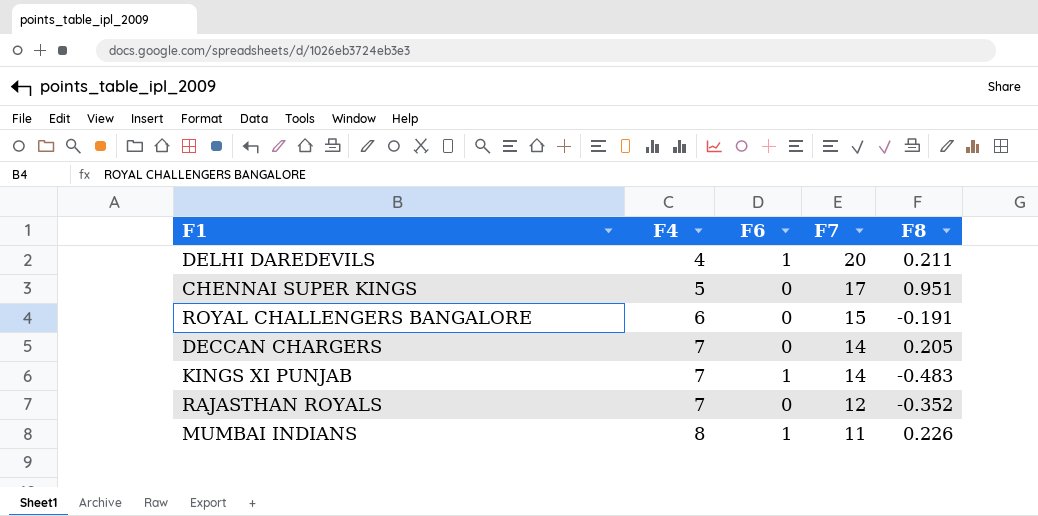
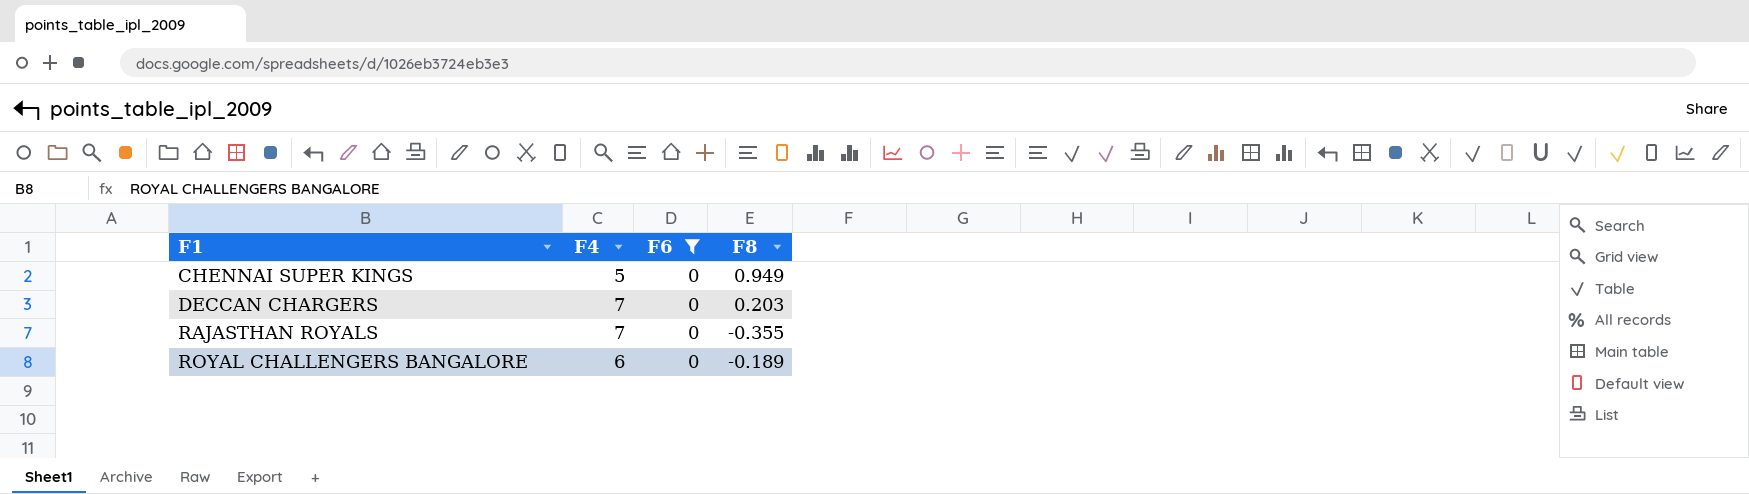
filter: none -> F6 = 0
row order: F4 ascending -> F1 ascending
column F7 | position: 4 -> none
CHENNAI SUPER KINGS | F8: 0.951 -> 0.949
DECCAN CHARGERS | F8: 0.205 -> 0.203
RAJASTHAN ROYALS | F8: -0.352 -> -0.355
ROYAL CHALLENGERS BANGALORE | F8: -0.191 -> -0.189

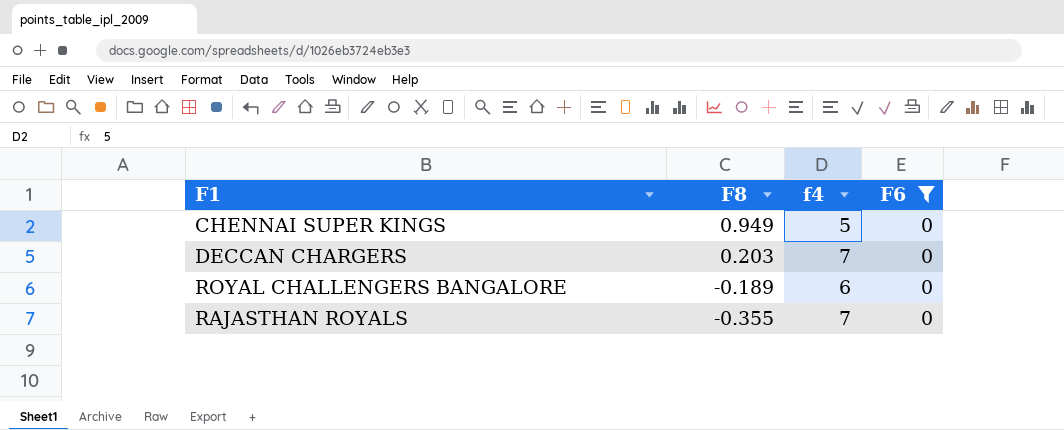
row order: F1 ascending -> F8 descending
column F8 | position: 4 -> 2
column name: F4 -> f4

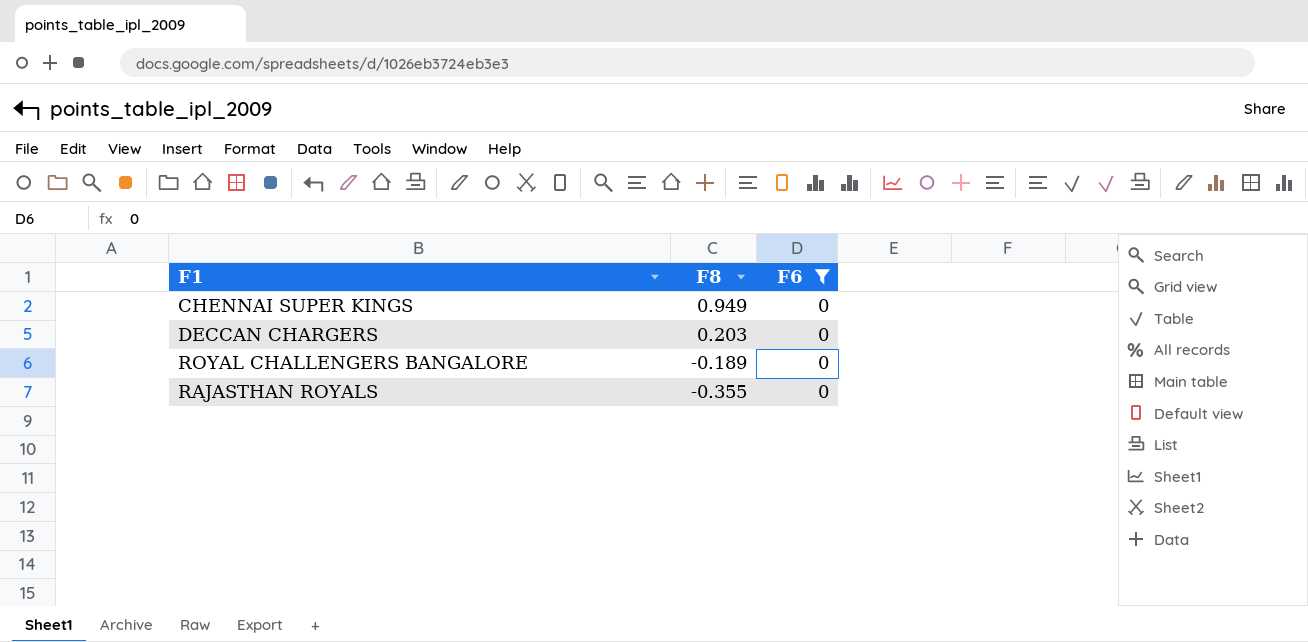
column f4 | position: 3 -> none

